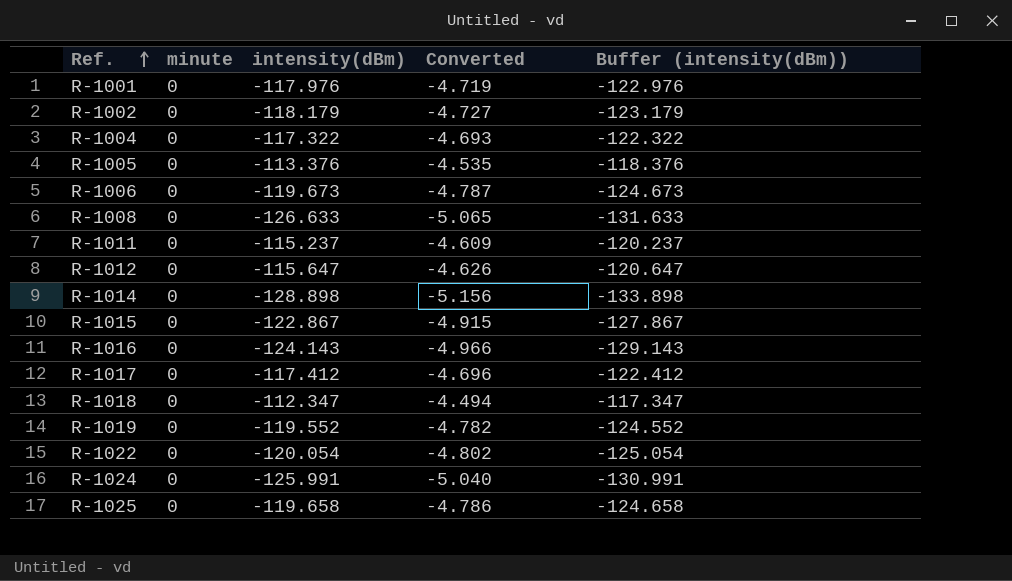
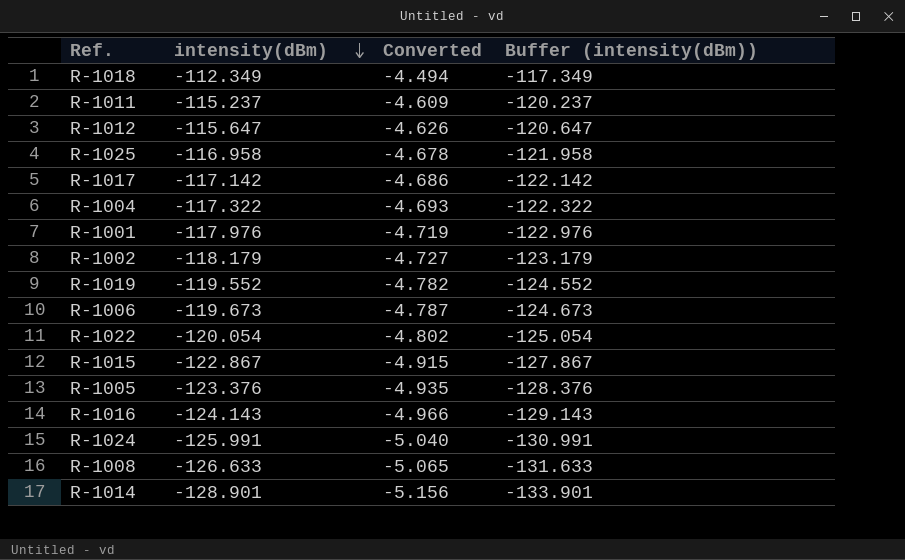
row order: Ref. ascending -> intensity(dBm) descending
column minute | position: 2 -> none
R-1018 | intensity(dBm): -112.347 -> -112.349
R-1018 | Buffer (intensity(dBm)): -117.347 -> -117.349
R-1025 | intensity(dBm): -119.658 -> -116.958
R-1025 | Converted: -4.786 -> -4.678
R-1025 | Buffer (intensity(dBm)): -124.658 -> -121.958
R-1017 | intensity(dBm): -117.412 -> -117.142
R-1017 | Converted: -4.696 -> -4.686
R-1017 | Buffer (intensity(dBm)): -122.412 -> -122.142
R-1005 | intensity(dBm): -113.376 -> -123.376
R-1005 | Converted: -4.535 -> -4.935
R-1005 | Buffer (intensity(dBm)): -118.376 -> -128.376
R-1014 | intensity(dBm): -128.898 -> -128.901
R-1014 | Buffer (intensity(dBm)): -133.898 -> -133.901

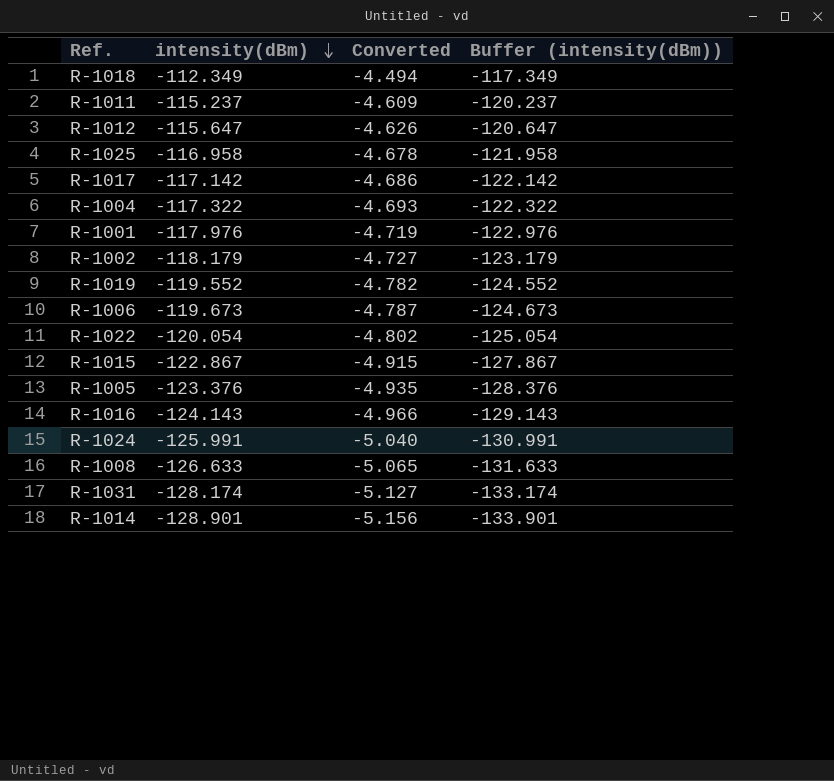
row R-1031: none -> -128.174 | -5.127 | -133.174

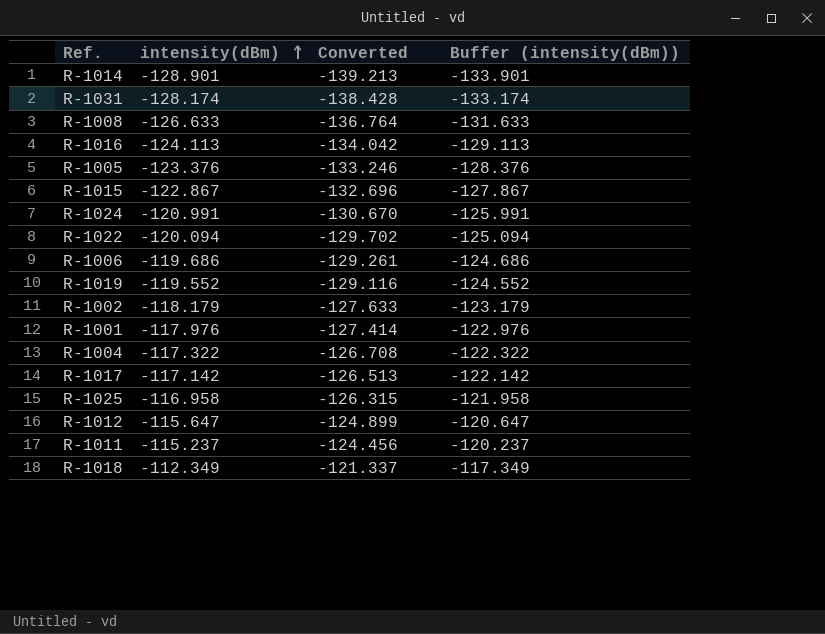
row order: intensity(dBm) descending -> intensity(dBm) ascending
column Converted | formula: [intensity(dBm)] * 0.04 -> [intensity(dBm)] * 1.08
R-1016 | intensity(dBm): -124.143 -> -124.113
R-1016 | Buffer (intensity(dBm)): -129.143 -> -129.113
R-1024 | intensity(dBm): -125.991 -> -120.991
R-1024 | Buffer (intensity(dBm)): -130.991 -> -125.991
R-1022 | intensity(dBm): -120.054 -> -120.094
R-1022 | Buffer (intensity(dBm)): -125.054 -> -125.094
R-1006 | intensity(dBm): -119.673 -> -119.686
R-1006 | Buffer (intensity(dBm)): -124.673 -> -124.686

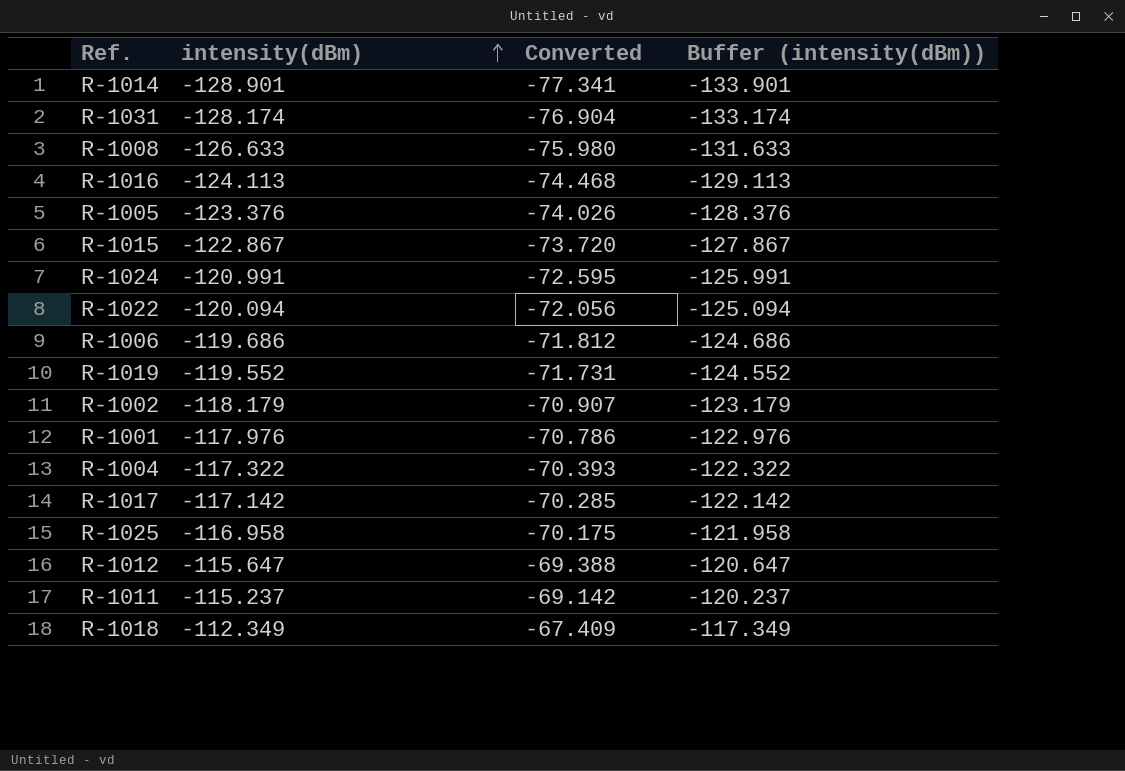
column Converted | formula: [intensity(dBm)] * 1.08 -> [intensity(dBm)] * 0.6

